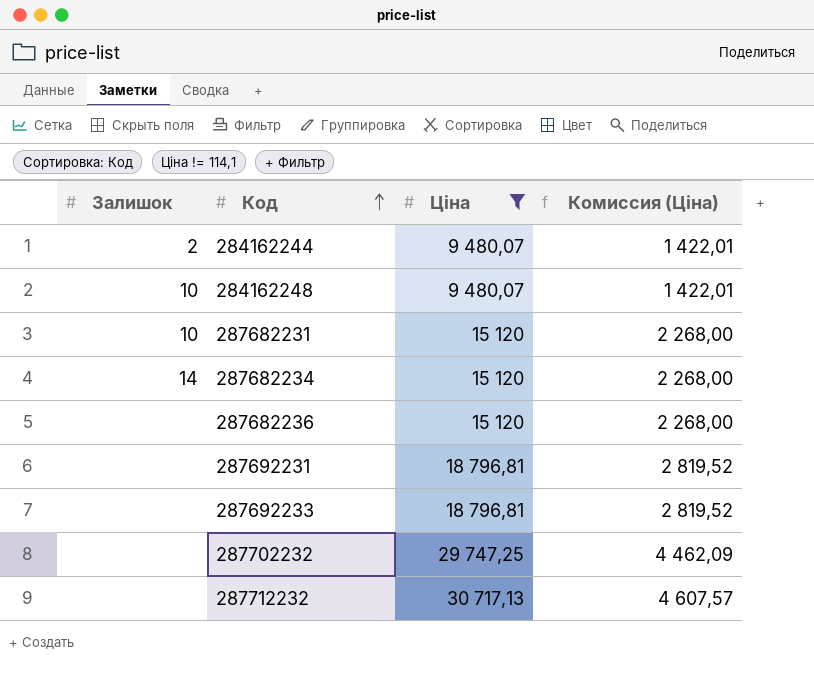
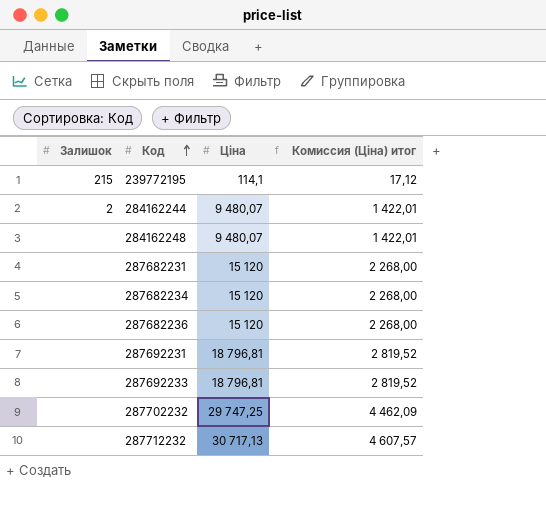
filter: Ціна != 114,1 -> none
column name: Комиссия (Ціна) -> Комиссия (Ціна) итог
284162248 | Залишок: 10 -> none
287682231 | Залишок: 10 -> none
287682234 | Залишок: 14 -> none

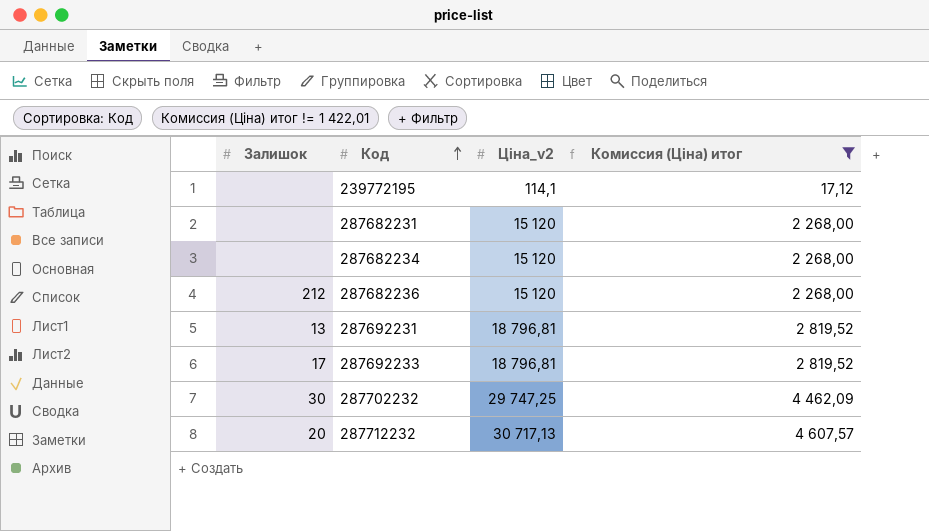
filter: none -> Комиссия (Ціна) итог != 1 422,01
column name: Ціна -> Ціна_v2
239772195 | Залишок: 215 -> none
287682236 | Залишок: none -> 212
287692231 | Залишок: none -> 13
287692233 | Залишок: none -> 17
287702232 | Залишок: none -> 30
287712232 | Залишок: none -> 20

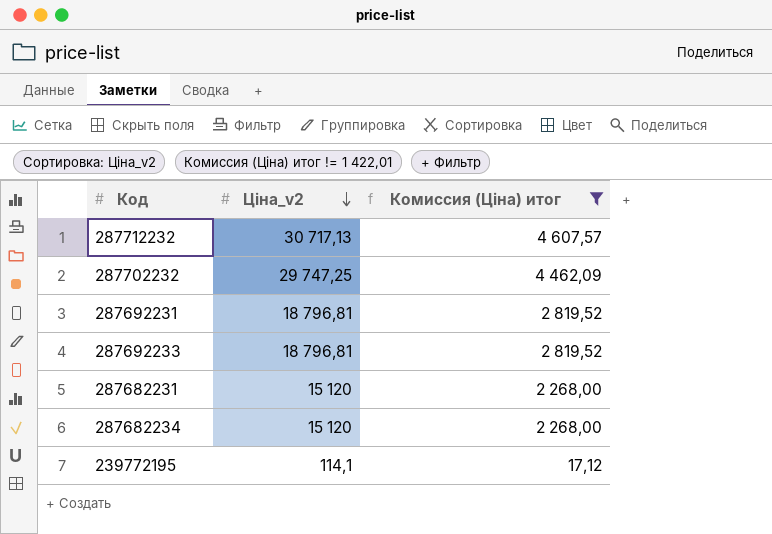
row order: Код ascending -> Ціна_v2 descending
column Залишок | position: 1 -> none
row 287682236: 212 | 15 120 | 2 268,00 -> none

